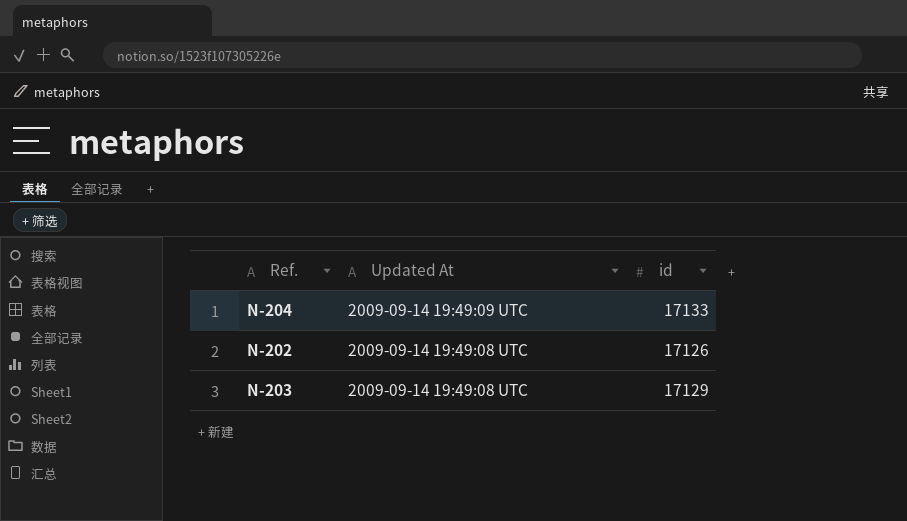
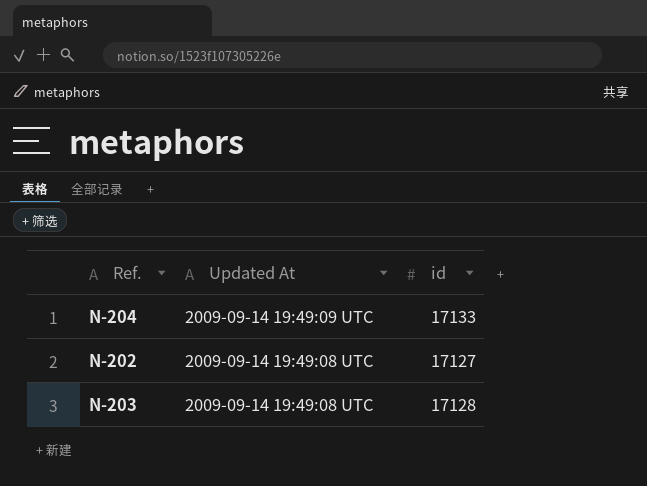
N-202 | id: 17126 -> 17127
N-203 | id: 17129 -> 17128

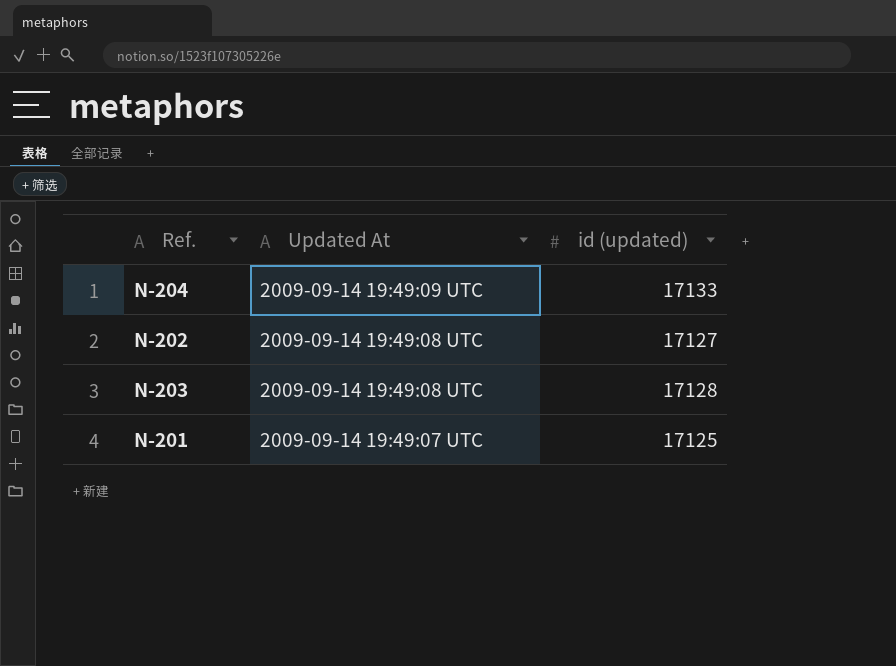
column name: id -> id (updated)
row N-201: none -> 2009-09-14 19:49:07 UTC | 17125

